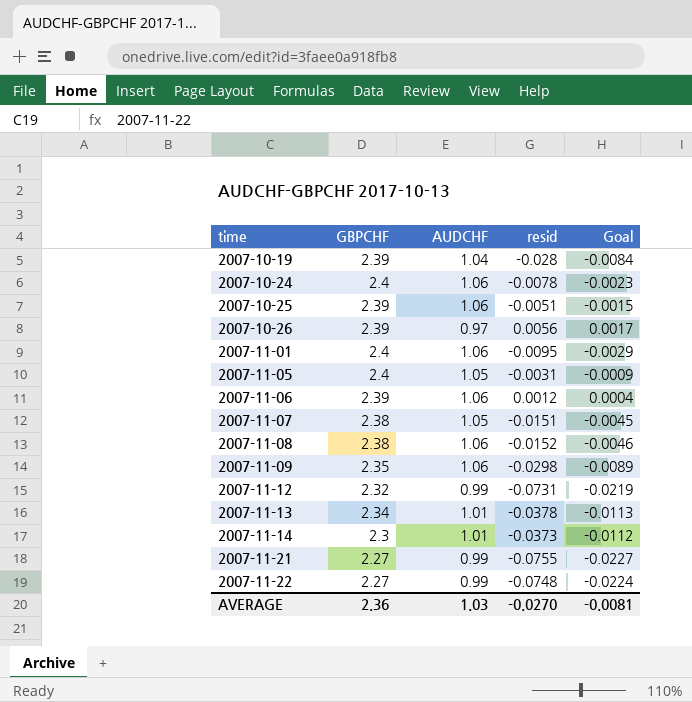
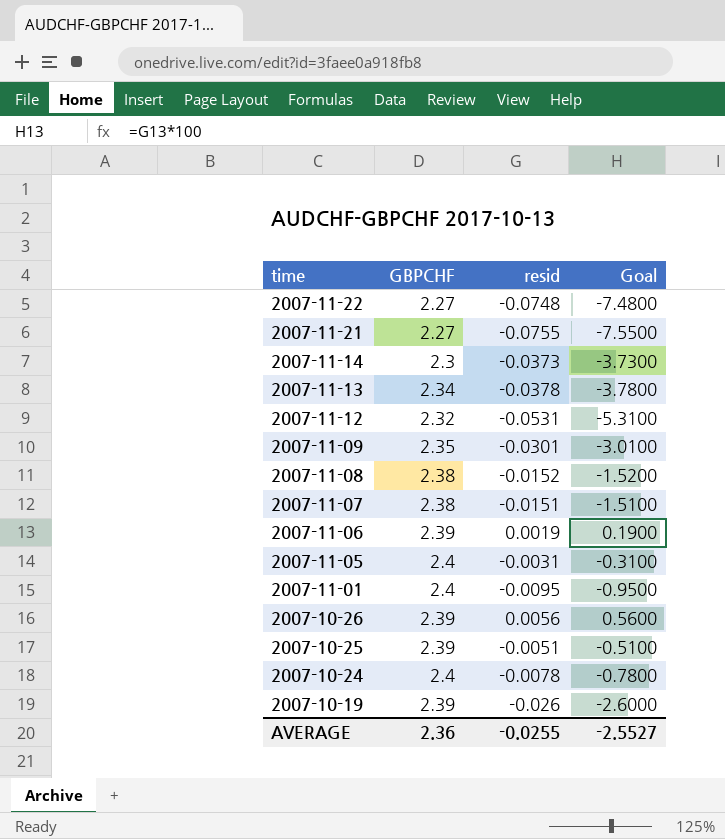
row order: time ascending -> time descending
column AUDCHF | position: 3 -> none
column Goal | formula: [resid] * 0.3 -> [resid] * 100
2007-11-12 | resid: -0.0731 -> -0.0531
2007-11-09 | resid: -0.0298 -> -0.0301
2007-11-06 | resid: 0.0012 -> 0.0019
2007-10-19 | resid: -0.028 -> -0.026
AVERAGE | resid: -0.0270 -> -0.0255
AVERAGE | Goal: -0.0081 -> -2.5527

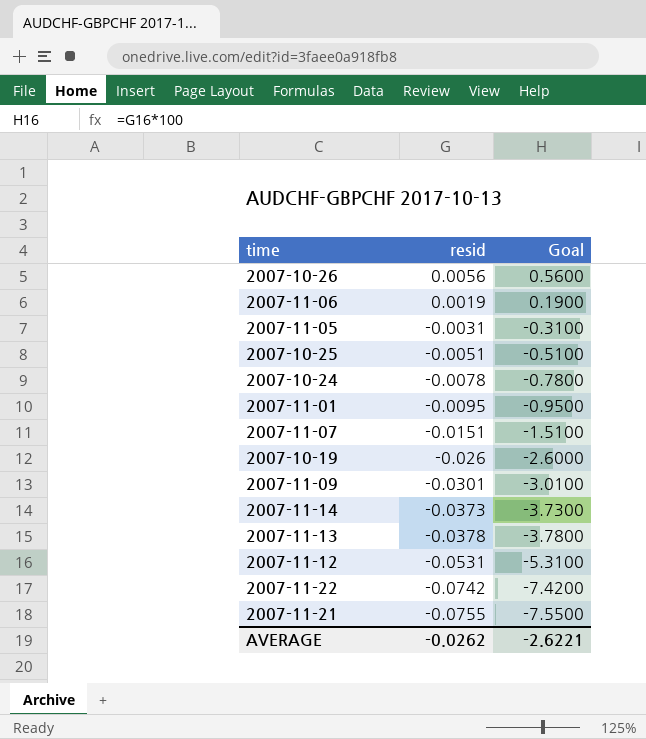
row order: time descending -> resid descending
column GBPCHF | position: 2 -> none
row 2007-11-08: 2.38 | -0.0152 | -1.5200 -> none
2007-11-22 | resid: -0.0748 -> -0.0742
2007-11-22 | Goal: -7.4800 -> -7.4200
AVERAGE | resid: -0.0255 -> -0.0262
AVERAGE | Goal: -2.5527 -> -2.6221

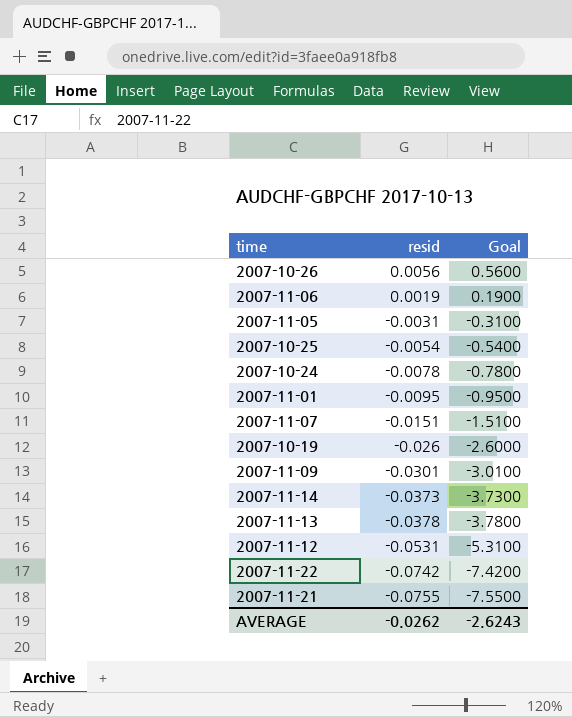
2007-10-25 | resid: -0.0051 -> -0.0054
2007-10-25 | Goal: -0.5100 -> -0.5400
AVERAGE | Goal: -2.6221 -> -2.6243

